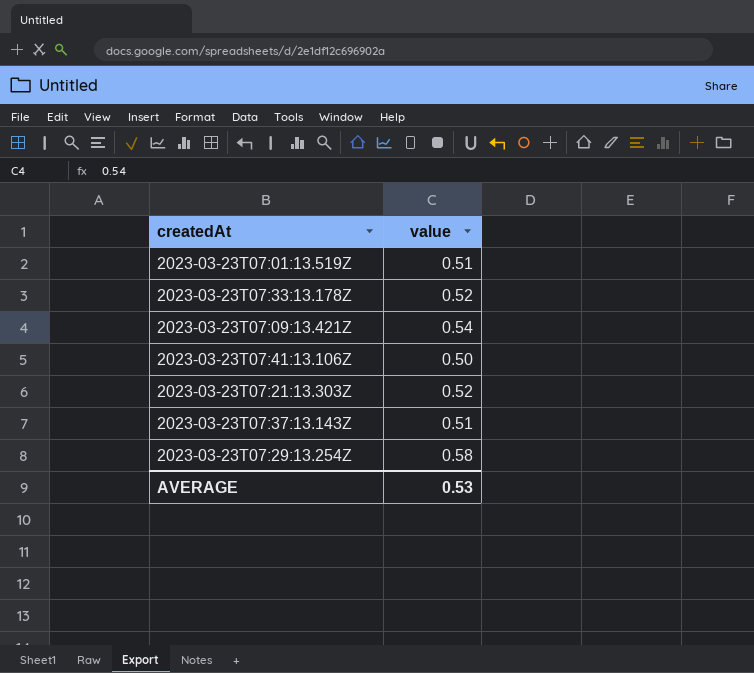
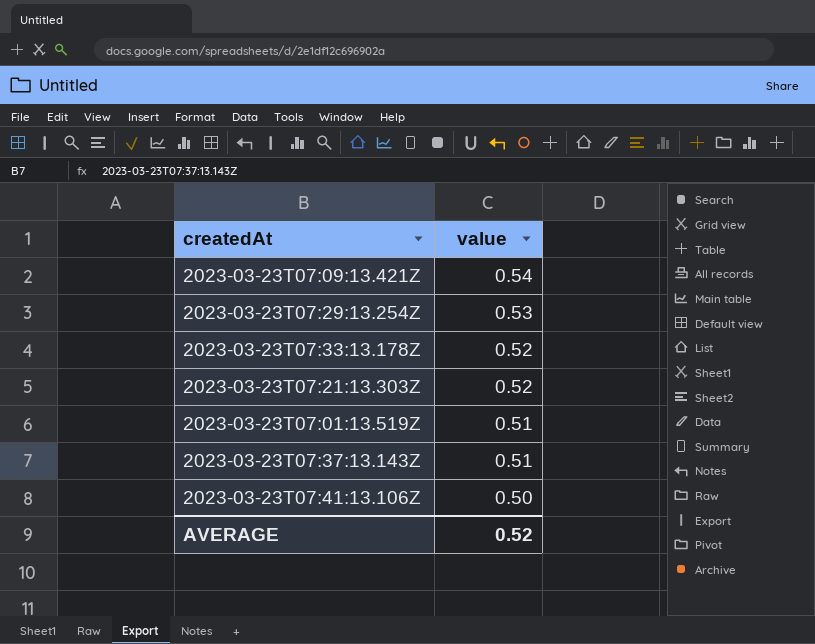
row order: none -> value descending
2023-03-23T07:29:13.254Z | value: 0.58 -> 0.53
AVERAGE | value: 0.53 -> 0.52

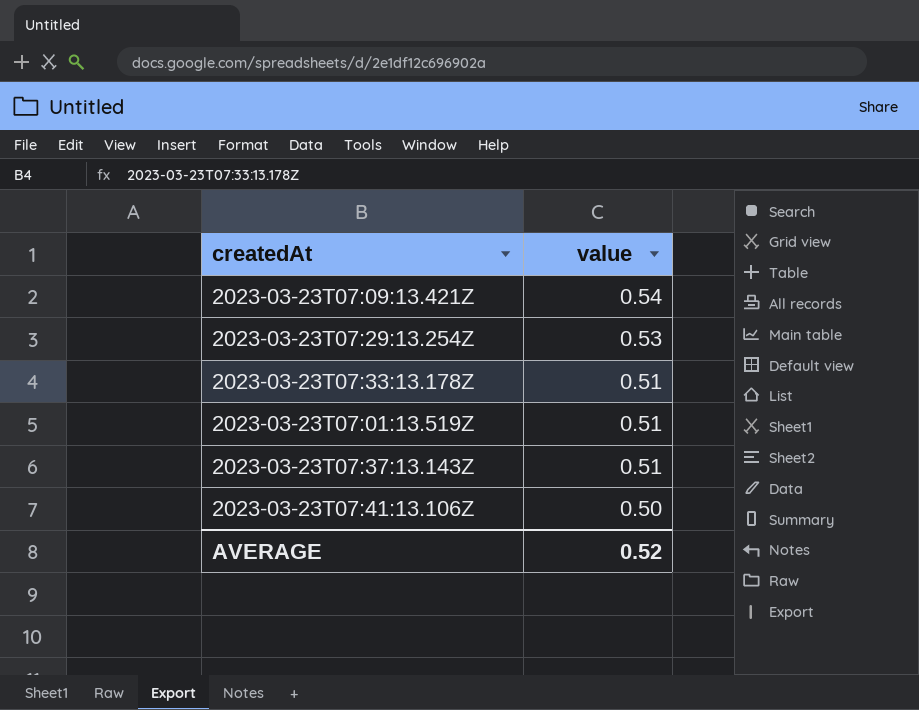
row 2023-03-23T07:21:13.303Z: 0.52 -> none
2023-03-23T07:33:13.178Z | value: 0.52 -> 0.51

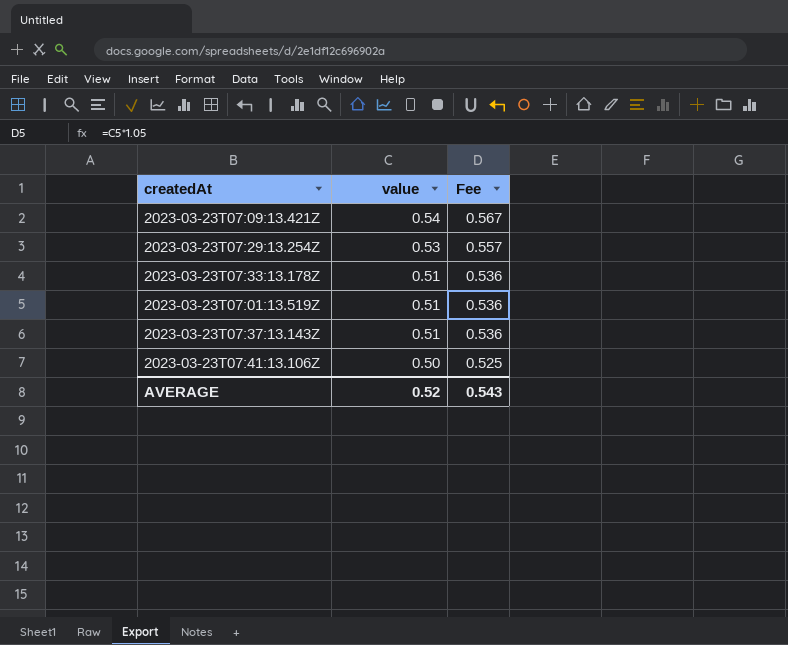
column Fee | formula: none -> [value] * 1.05

